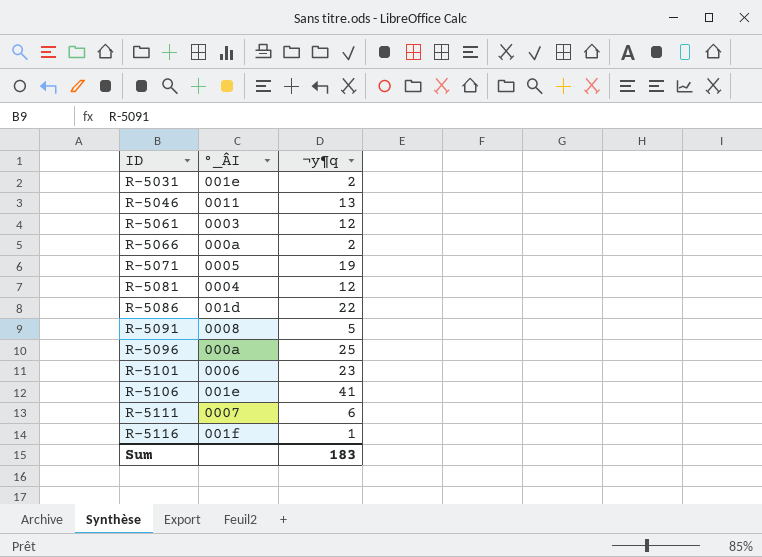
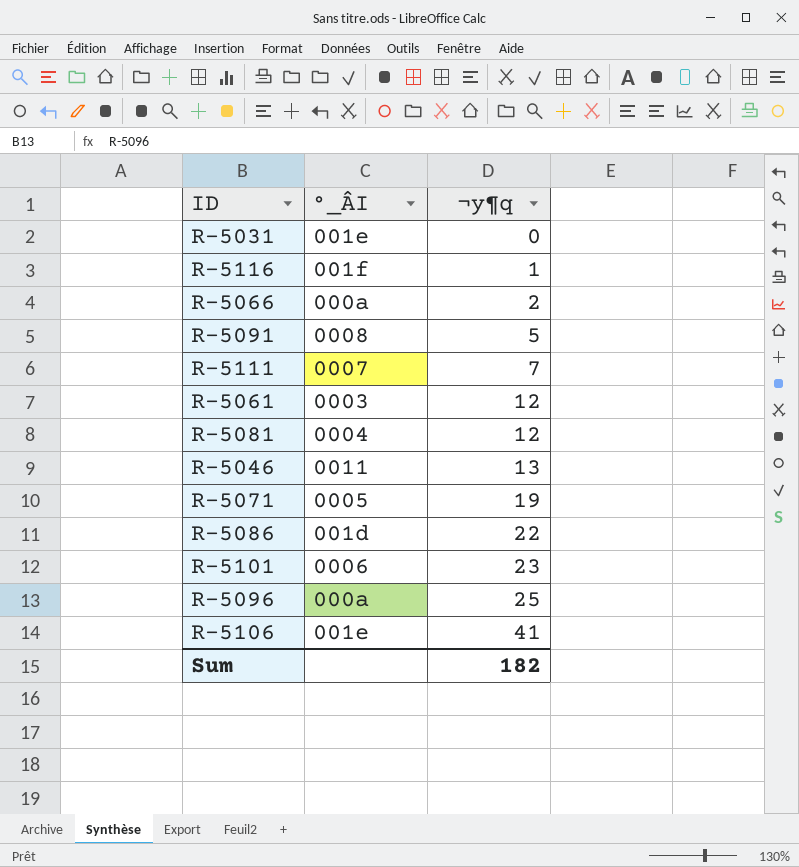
row order: ID ascending -> ¬y¶q ascending
R-5031 | ¬y¶q: 2 -> 0
R-5111 | ¬y¶q: 6 -> 7
Sum | ¬y¶q: 183 -> 182

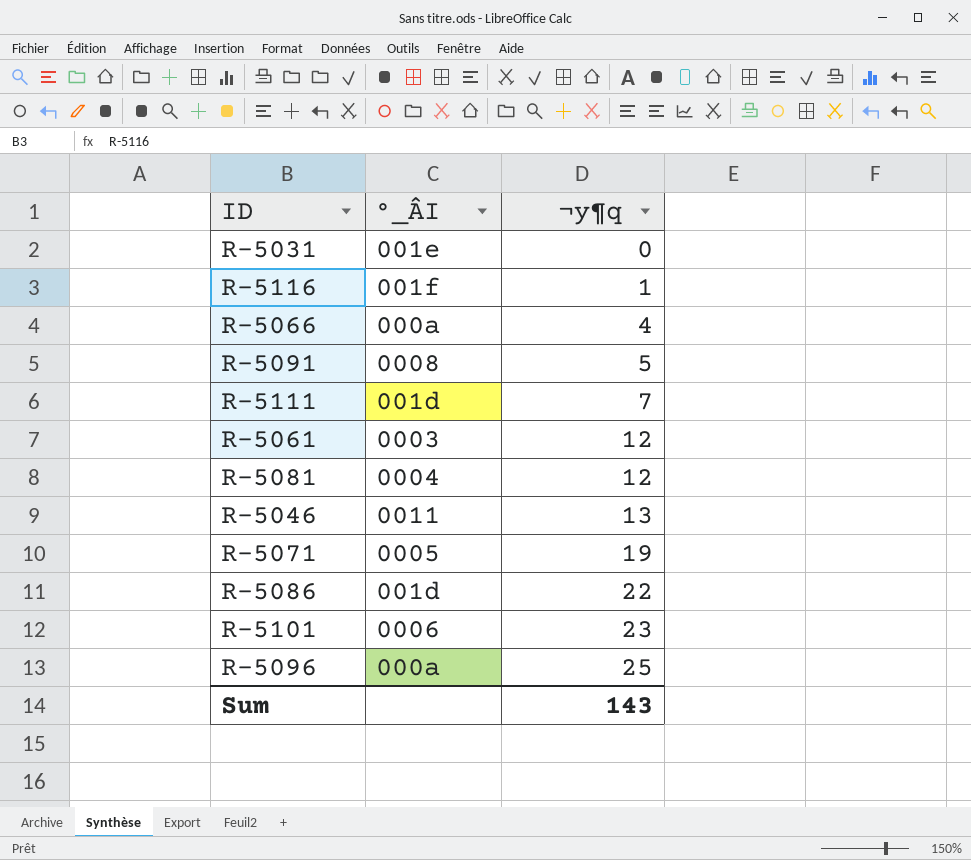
row R-5106: 001e | 41 -> none
R-5066 | ¬y¶q: 2 -> 4
R-5111 | °_ÂI: 0007 -> 001d
Sum | ¬y¶q: 182 -> 143

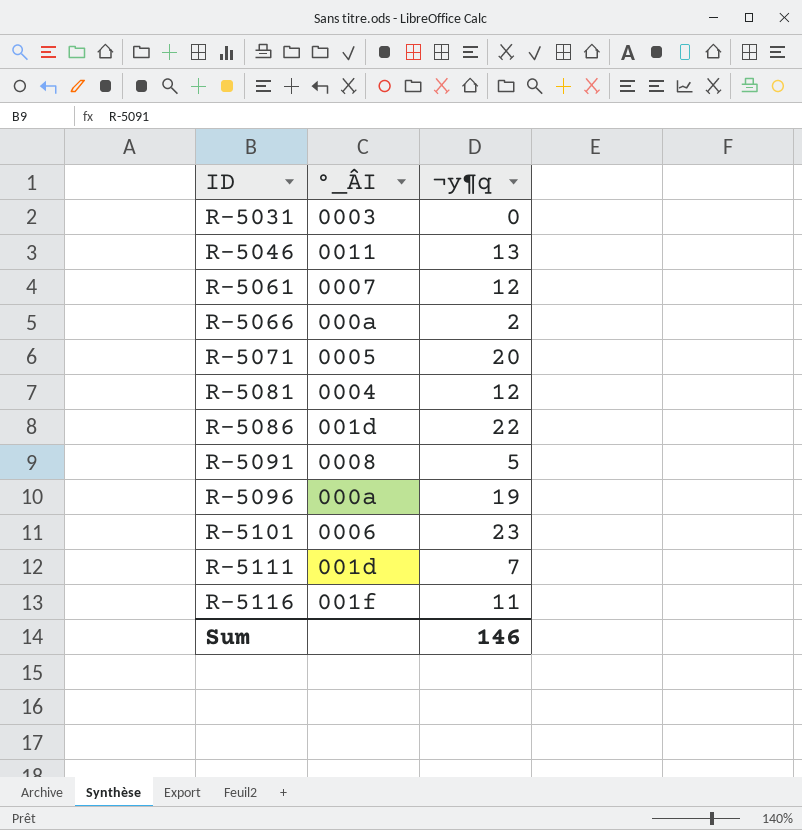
row order: ¬y¶q ascending -> ID ascending
R-5031 | °_ÂI: 001e -> 0003
R-5061 | °_ÂI: 0003 -> 0007
R-5066 | ¬y¶q: 4 -> 2
R-5071 | ¬y¶q: 19 -> 20
R-5096 | ¬y¶q: 25 -> 19
R-5116 | ¬y¶q: 1 -> 11
Sum | ¬y¶q: 143 -> 146

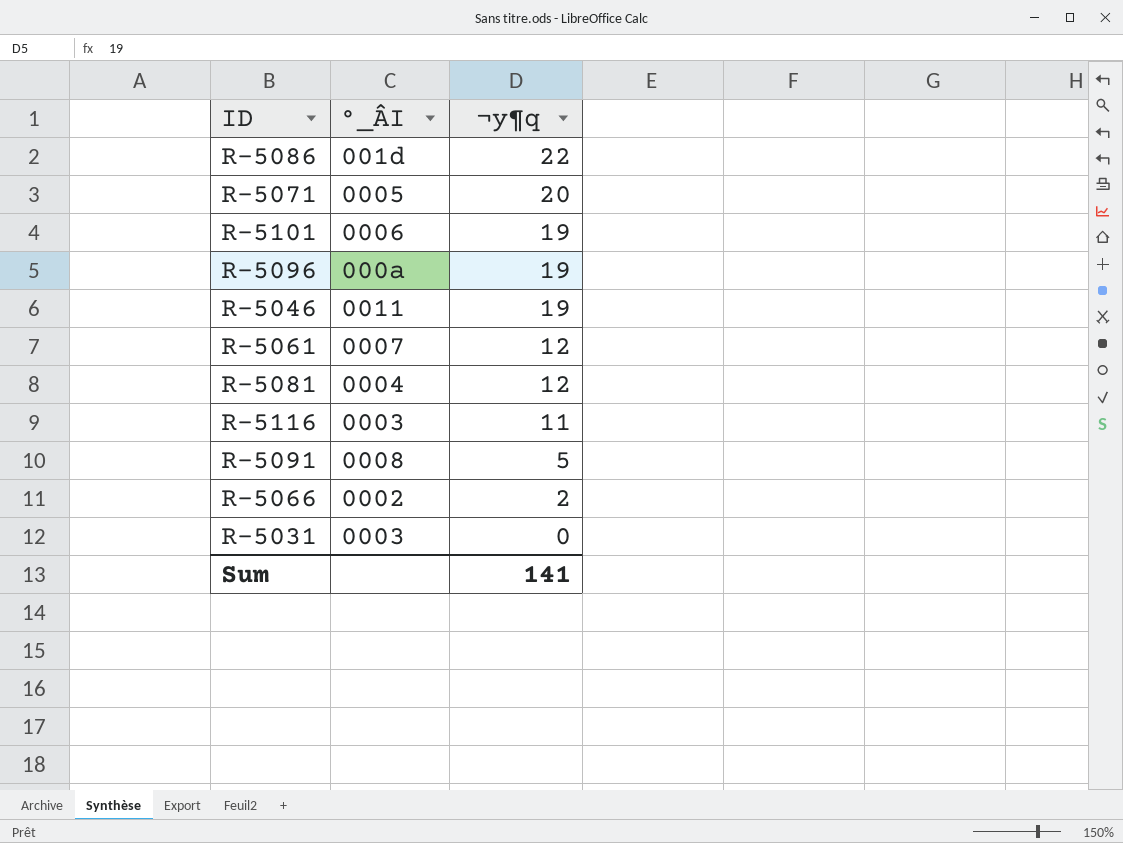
row order: ID ascending -> ¬y¶q descending
row R-5111: 001d | 7 -> none
R-5101 | ¬y¶q: 23 -> 19
R-5046 | ¬y¶q: 13 -> 19
R-5116 | °_ÂI: 001f -> 0003
R-5066 | °_ÂI: 000a -> 0002
Sum | ¬y¶q: 146 -> 141

